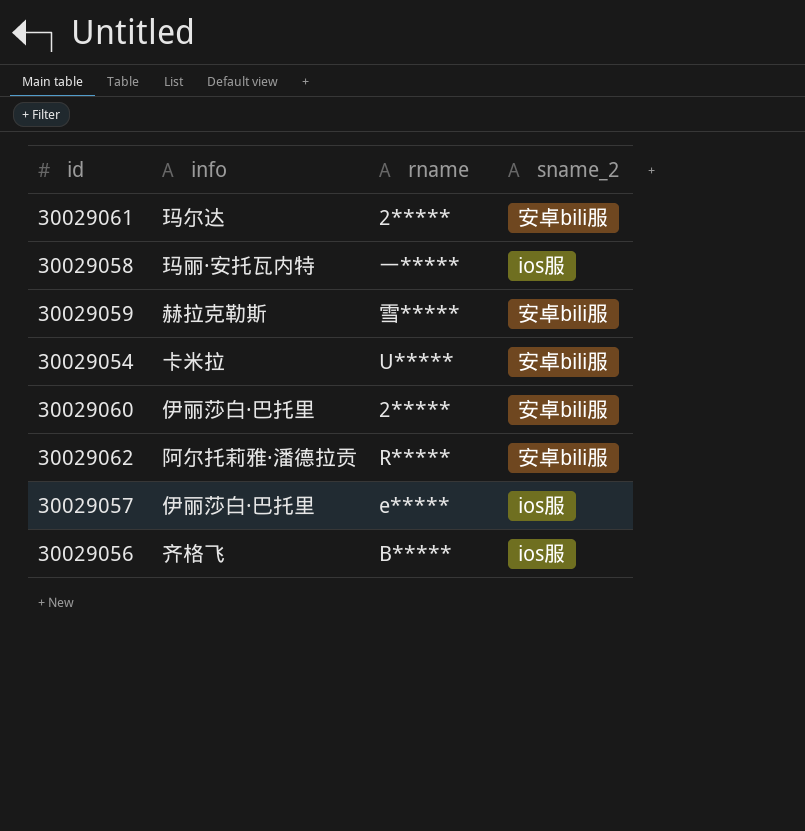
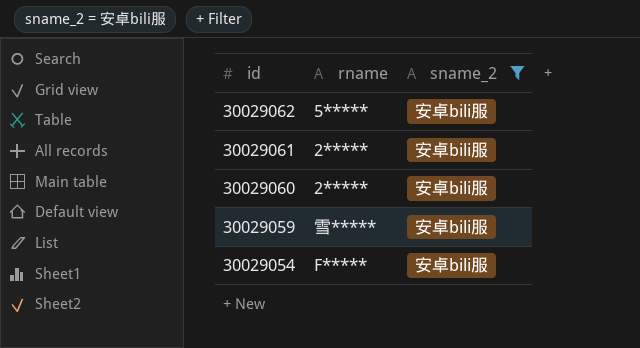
filter: none -> sname_2 = 安卓bili服
row order: none -> id descending
column info | position: 2 -> none
30029062 | rname: R***** -> 5*****
30029054 | rname: U***** -> F*****

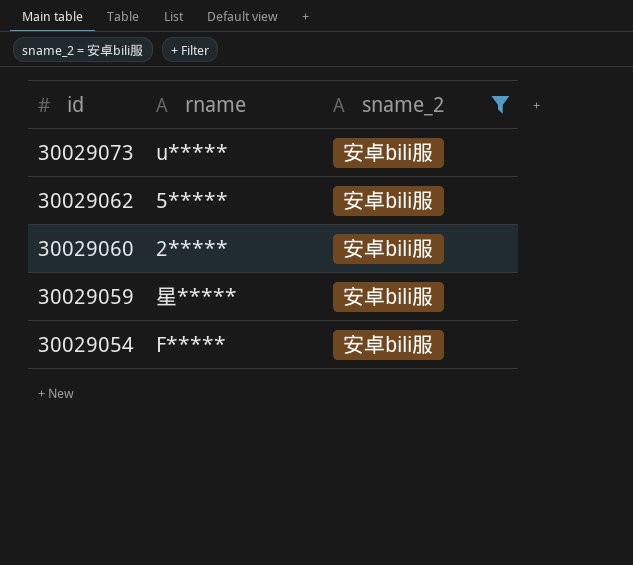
row 30029061: 2***** | 安卓bili服 -> none
row 30029073: none -> u***** | 安卓bili服
30029059 | rname: 雪***** -> 星*****

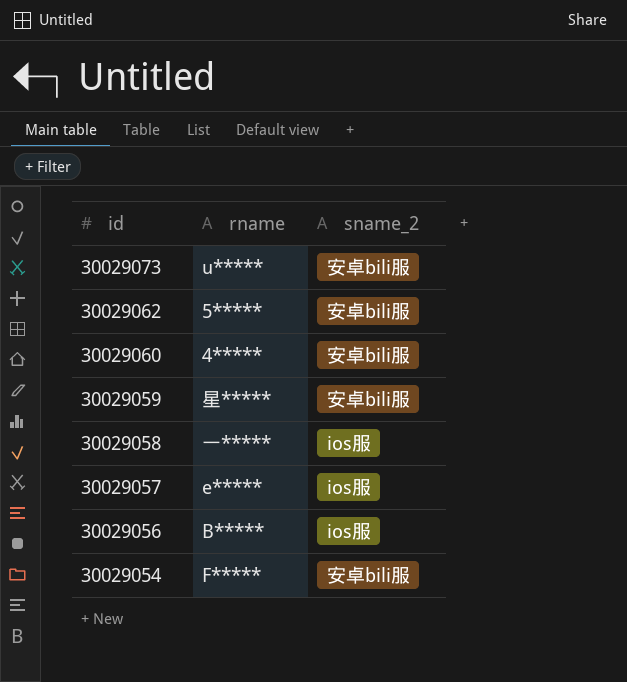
filter: sname_2 = 安卓bili服 -> none
30029060 | rname: 2***** -> 4*****

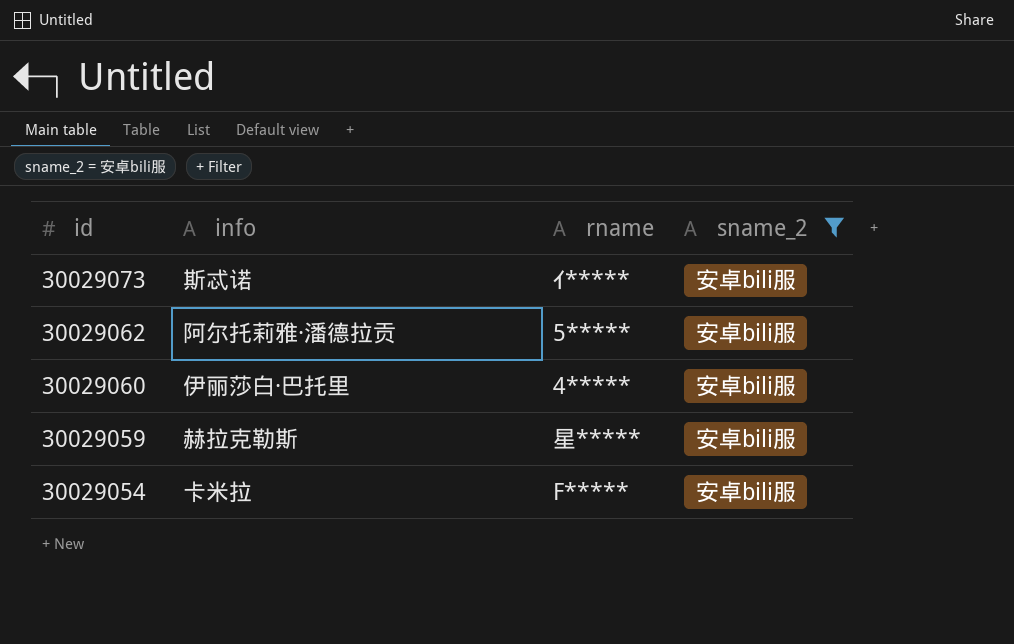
filter: none -> sname_2 = 安卓bili服
column info | position: none -> 2
30029073 | rname: u***** -> ｲ*****

